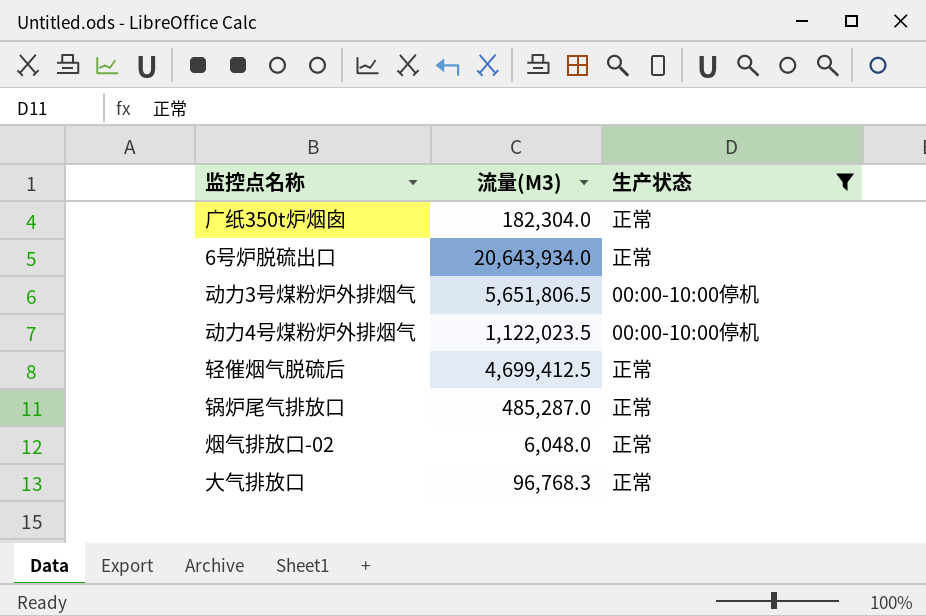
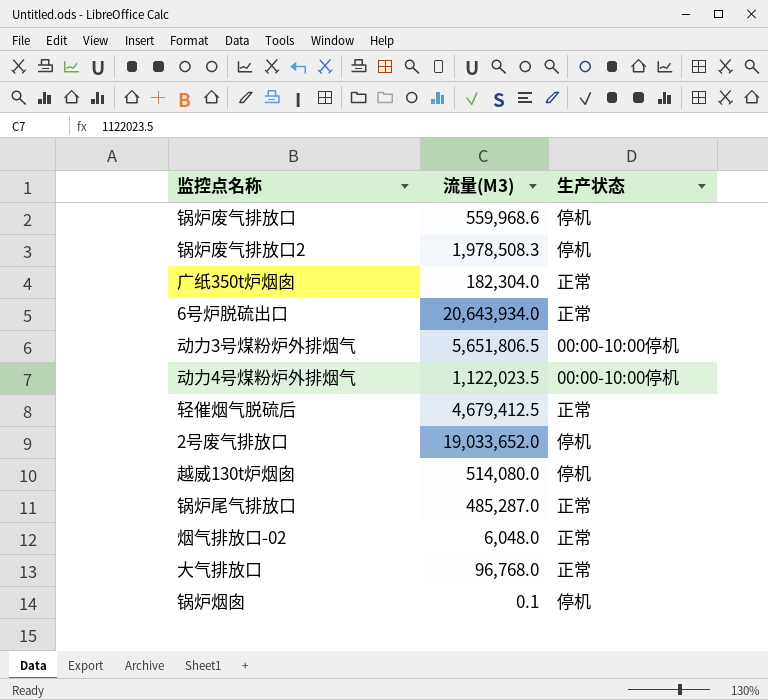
filter: 生产状态 != 停机 -> none
轻催烟气脱硫后 | 流量(M3): 4,699,412.5 -> 4,679,412.5
大气排放口 | 流量(M3): 96,768.3 -> 96,768.0

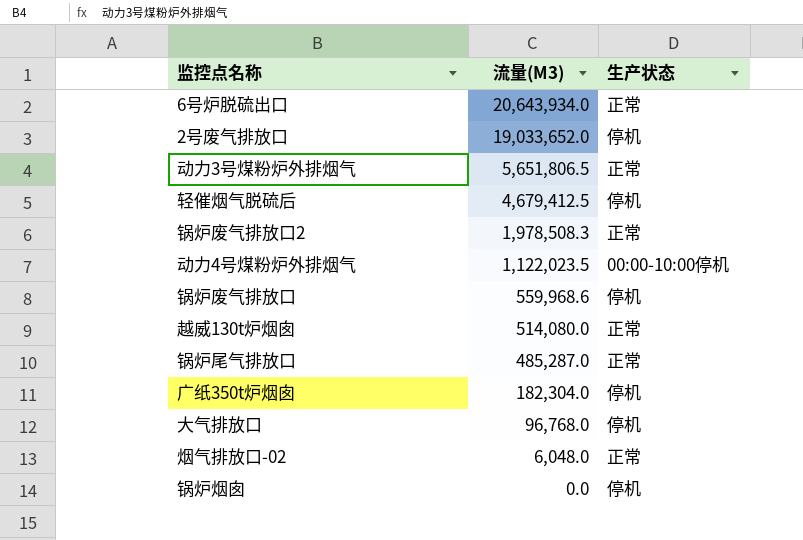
row order: none -> 流量(M3) descending
动力3号煤粉炉外排烟气 | 生产状态: 00:00-10:00停机 -> 正常
轻催烟气脱硫后 | 生产状态: 正常 -> 停机
锅炉废气排放口2 | 生产状态: 停机 -> 正常
越威130t炉烟囱 | 生产状态: 停机 -> 正常
广纸350t炉烟囱 | 生产状态: 正常 -> 停机
大气排放口 | 生产状态: 正常 -> 停机
锅炉烟囱 | 流量(M3): 0.1 -> 0.0

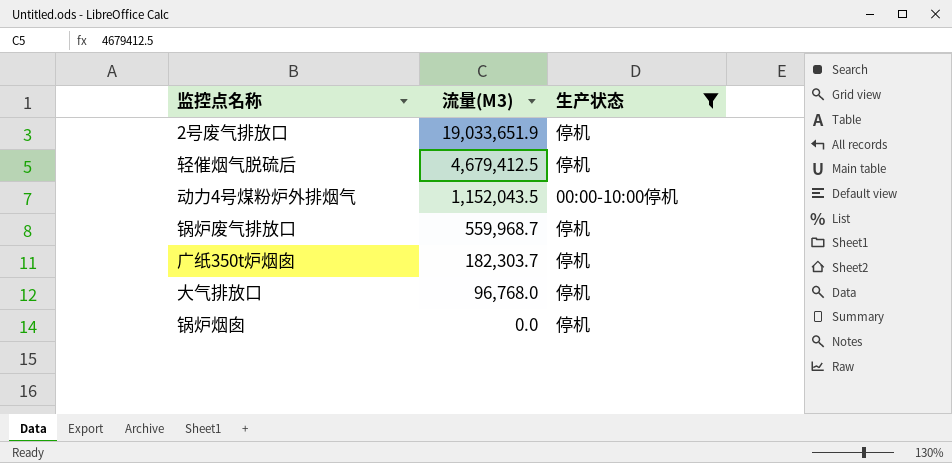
filter: none -> 生产状态 != 正常
2号废气排放口 | 流量(M3): 19,033,652.0 -> 19,033,651.9
动力4号煤粉炉外排烟气 | 流量(M3): 1,122,023.5 -> 1,152,043.5
锅炉废气排放口 | 流量(M3): 559,968.6 -> 559,968.7
广纸350t炉烟囱 | 流量(M3): 182,304.0 -> 182,303.7

